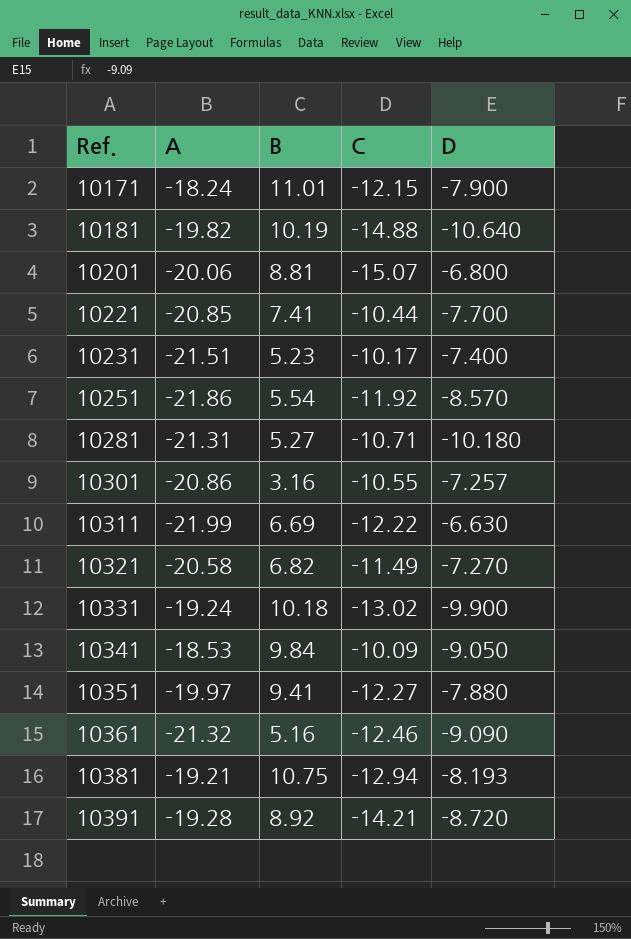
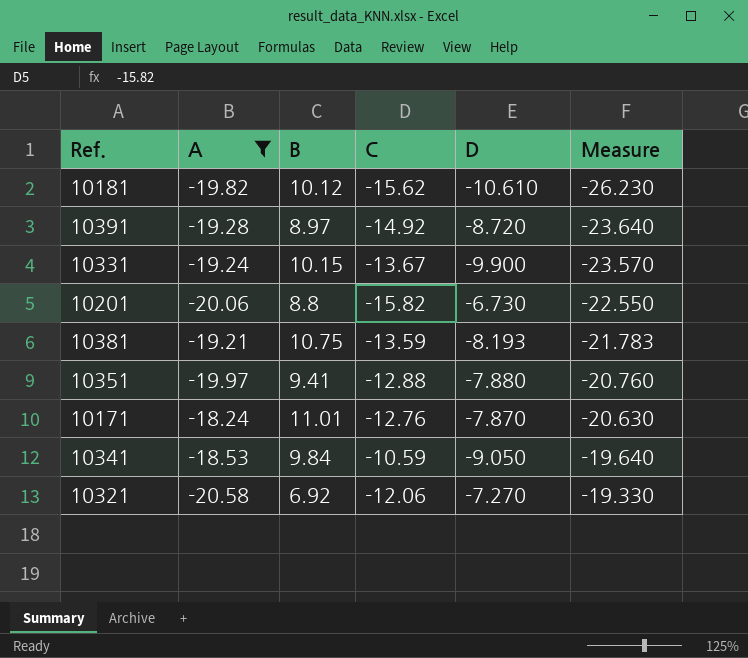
filter: none -> A >= -20.58
row order: Ref. ascending -> Measure ascending
column Measure | formula: none -> [C] + [D]
10181 | B: 10.19 -> 10.12
10181 | C: -14.88 -> -15.62
10181 | D: -10.640 -> -10.610
10391 | B: 8.92 -> 8.97
10391 | C: -14.21 -> -14.92
10331 | B: 10.18 -> 10.15
10331 | C: -13.02 -> -13.67
10201 | B: 8.81 -> 8.8
10201 | C: -15.07 -> -15.82
10201 | D: -6.800 -> -6.730
10381 | C: -12.94 -> -13.59
10351 | C: -12.27 -> -12.88
10171 | C: -12.15 -> -12.76
10171 | D: -7.900 -> -7.870
10341 | C: -10.09 -> -10.59
10321 | B: 6.82 -> 6.92
10321 | C: -11.49 -> -12.06

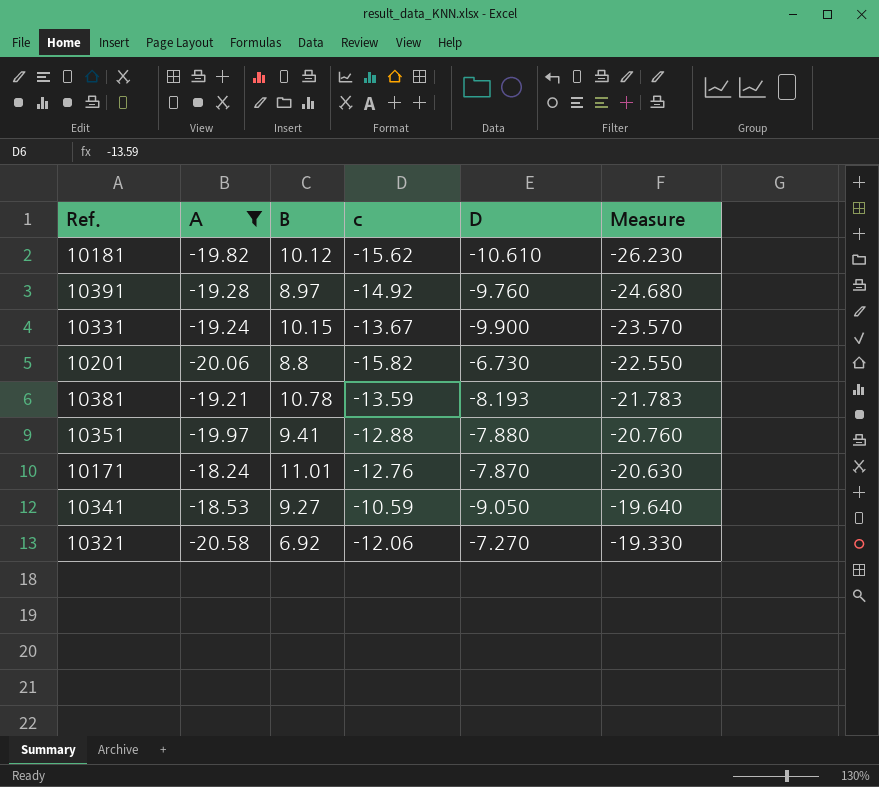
column name: C -> c
10391 | D: -8.720 -> -9.760
10391 | Measure: -23.640 -> -24.680
10381 | B: 10.75 -> 10.78
10341 | B: 9.84 -> 9.27

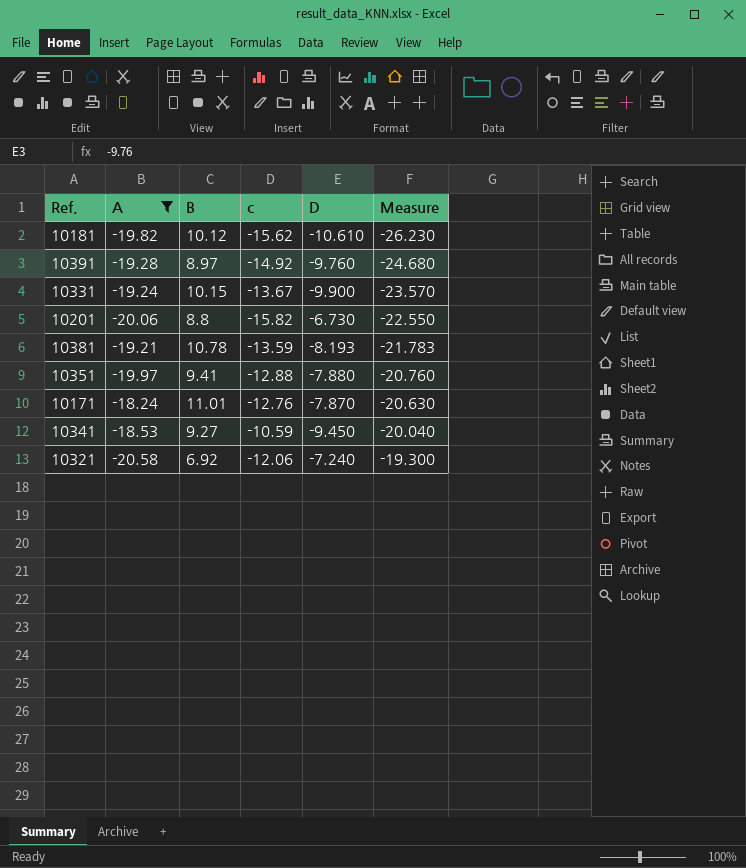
10341 | D: -9.050 -> -9.450
10341 | Measure: -19.640 -> -20.040
10321 | D: -7.270 -> -7.240
10321 | Measure: -19.330 -> -19.300

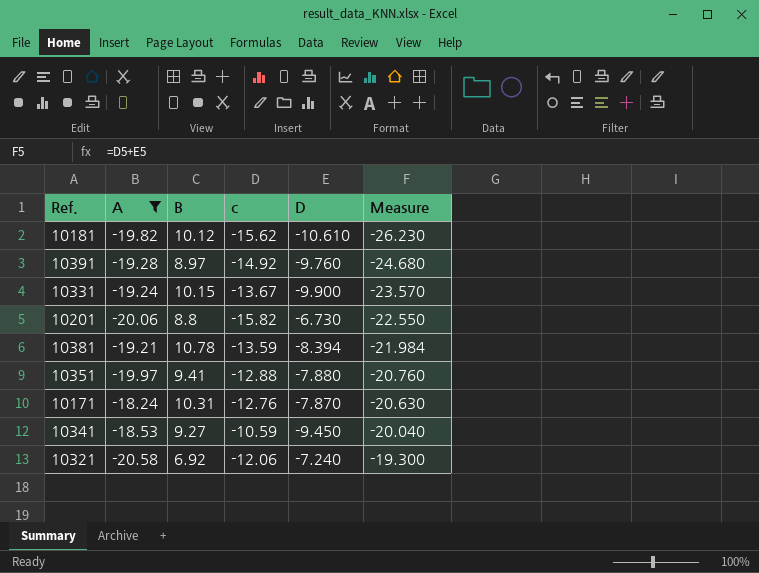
10381 | D: -8.193 -> -8.394
10381 | Measure: -21.783 -> -21.984
10171 | B: 11.01 -> 10.31

